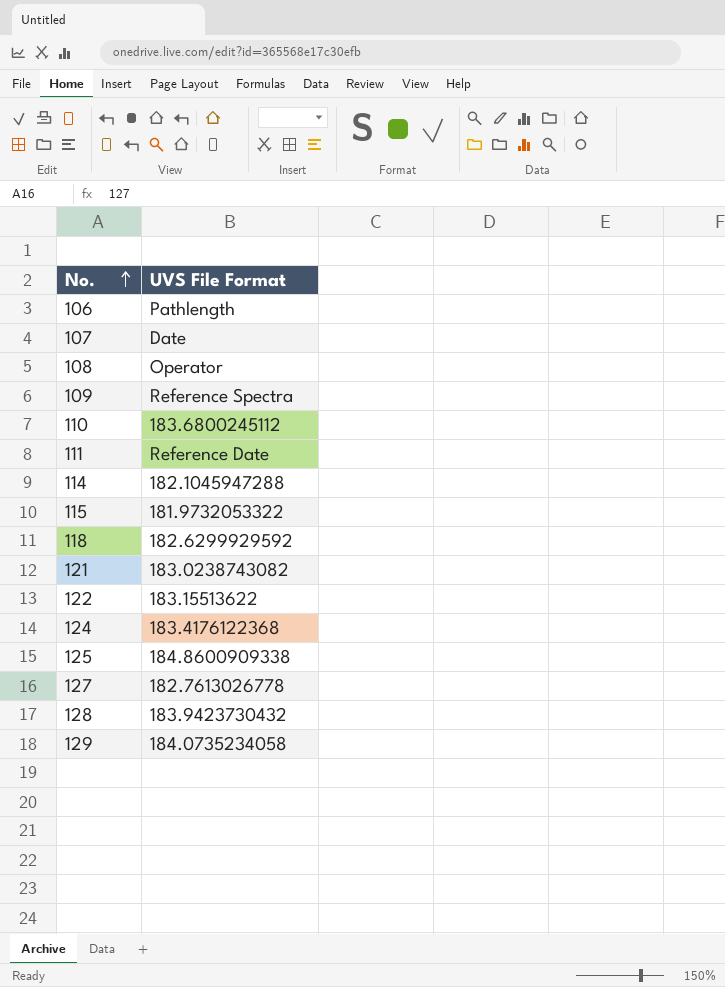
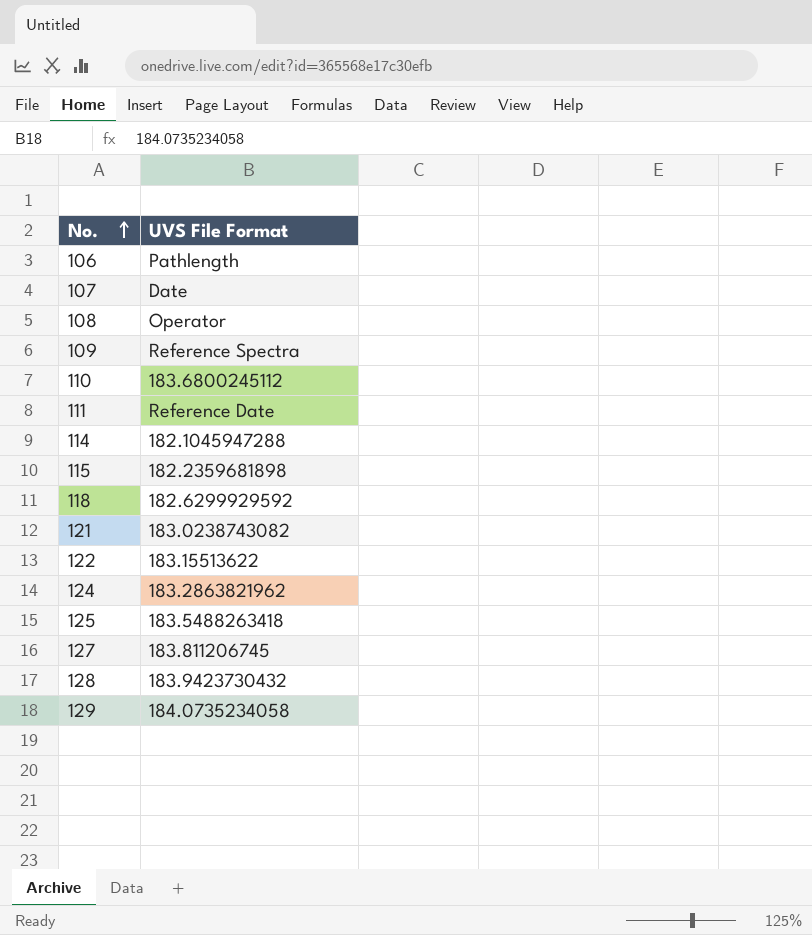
115 | UVS File Format: 181.9732053322 -> 182.2359681898
124 | UVS File Format: 183.4176122368 -> 183.2863821962
125 | UVS File Format: 184.8600909338 -> 183.5488263418
127 | UVS File Format: 182.7613026778 -> 183.811206745

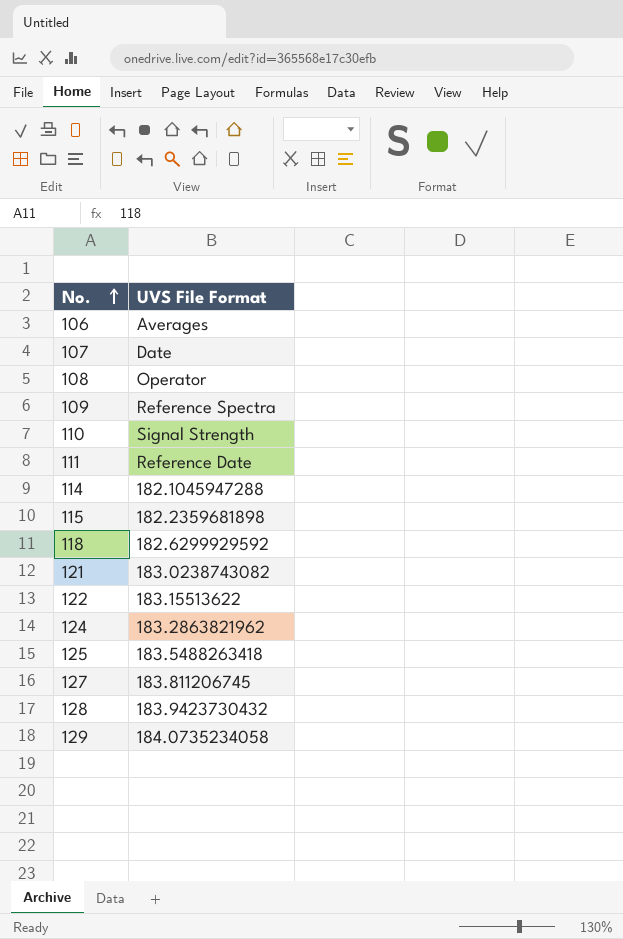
106 | UVS File Format: Pathlength -> Averages
110 | UVS File Format: 183.6800245112 -> Signal Strength

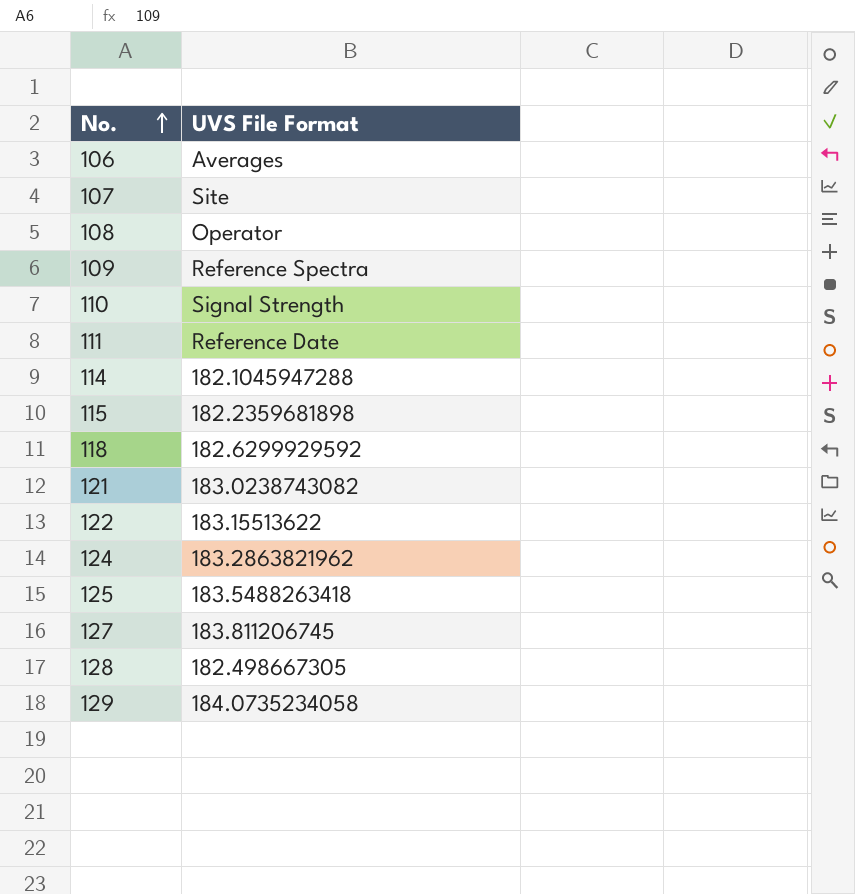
107 | UVS File Format: Date -> Site
128 | UVS File Format: 183.9423730432 -> 182.498667305

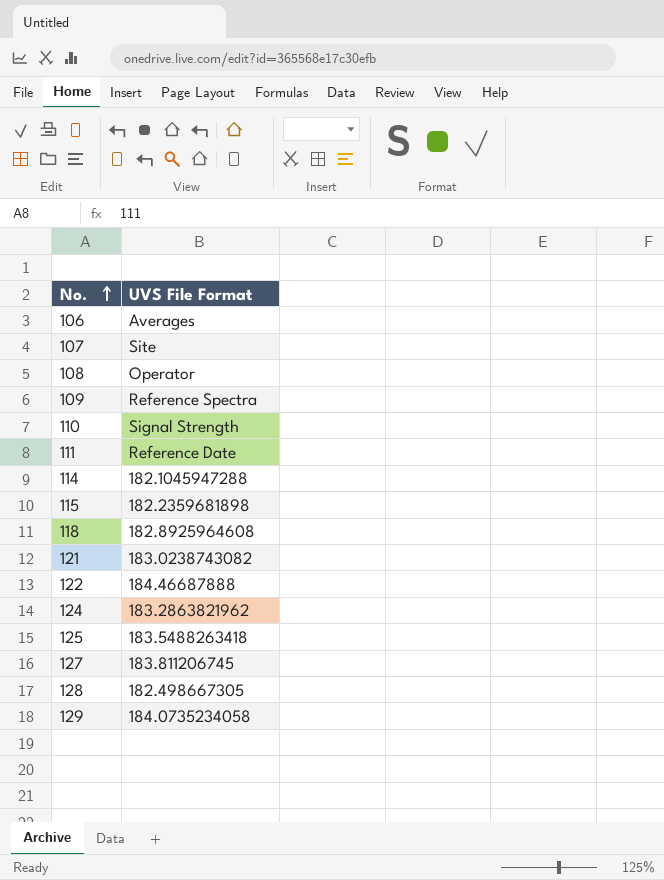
118 | UVS File Format: 182.6299929592 -> 182.8925964608
122 | UVS File Format: 183.15513622 -> 184.46687888

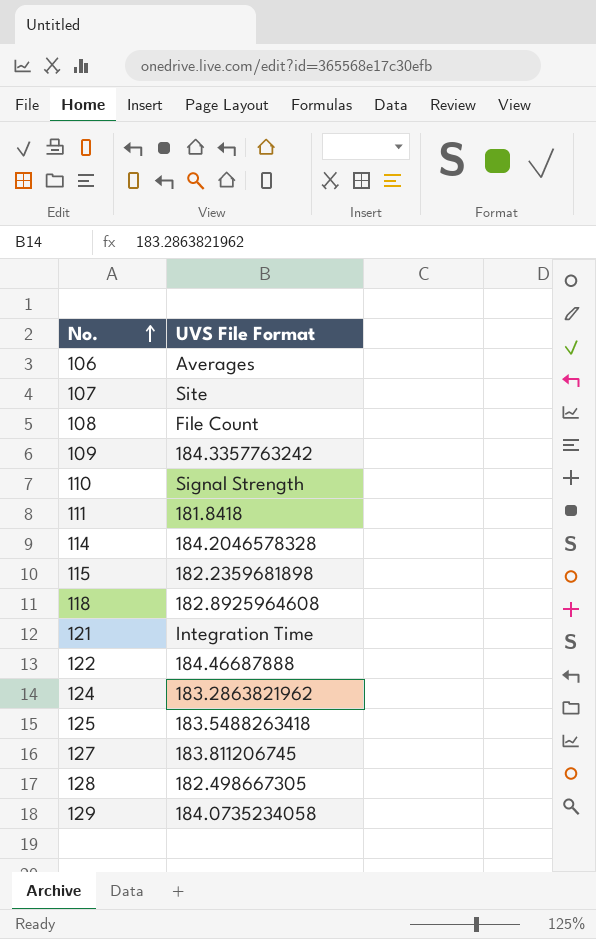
108 | UVS File Format: Operator -> File Count
109 | UVS File Format: Reference Spectra -> 184.3357763242
111 | UVS File Format: Reference Date -> 181.8418
114 | UVS File Format: 182.1045947288 -> 184.2046578328
121 | UVS File Format: 183.0238743082 -> Integration Time

